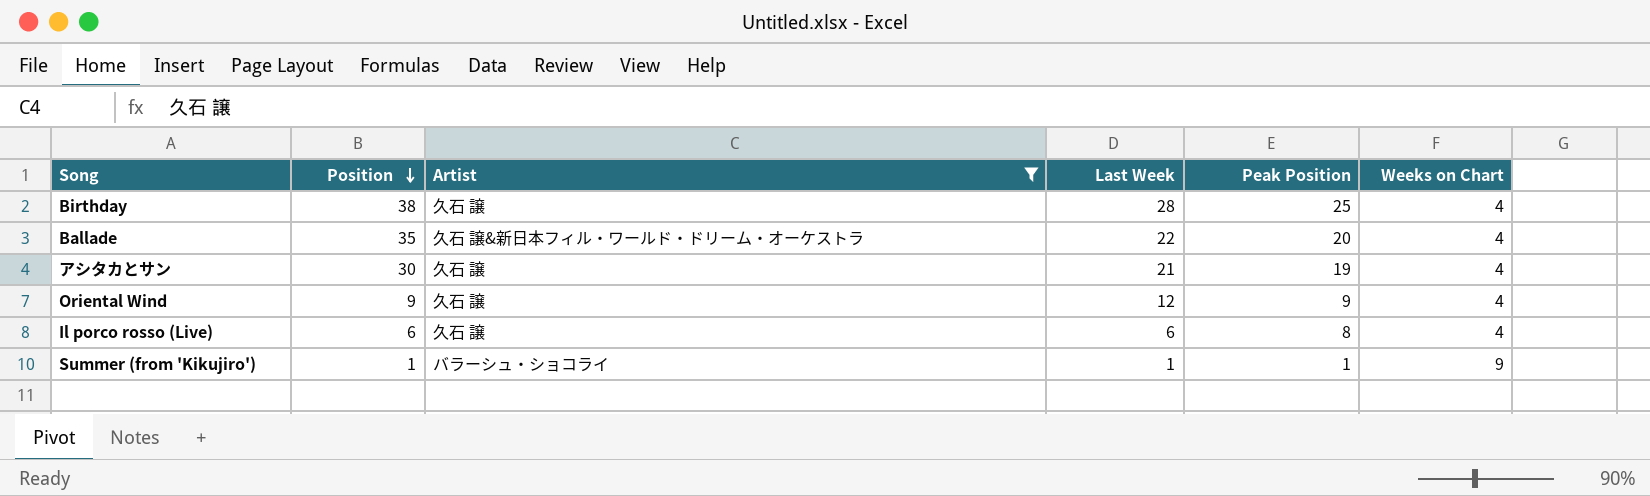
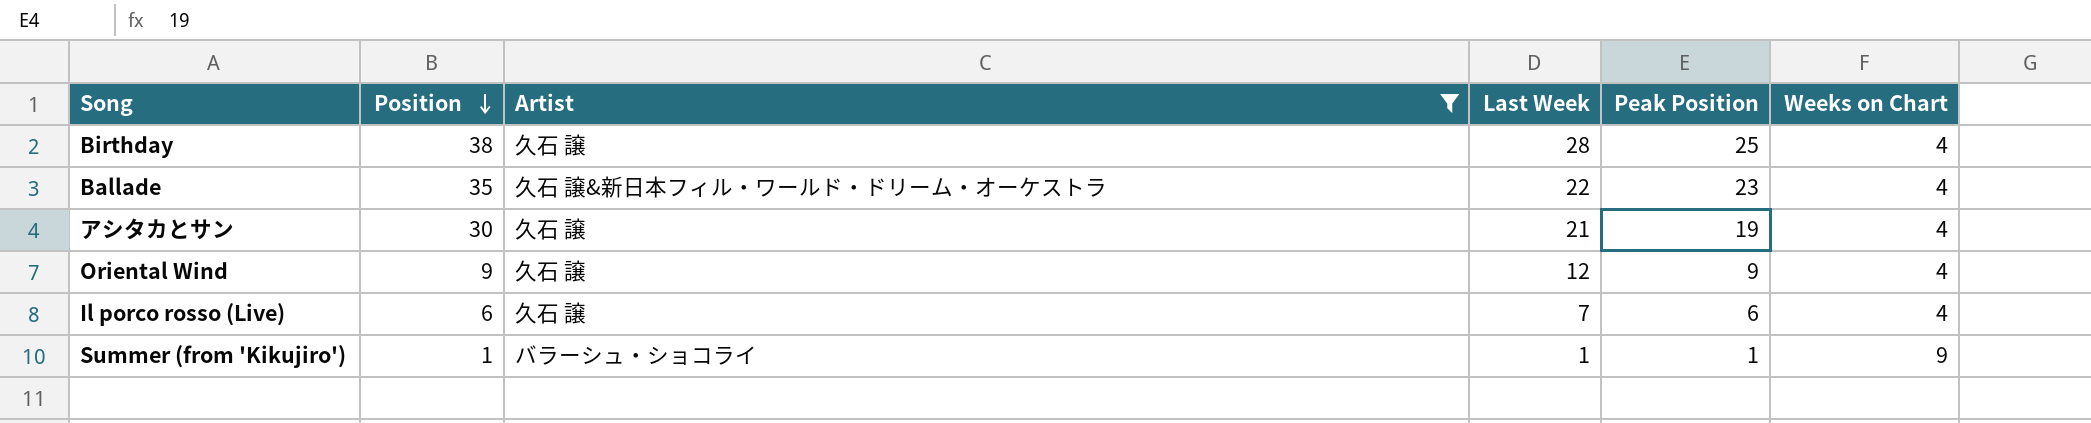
Ballade | Peak Position: 20 -> 23
Il porco rosso (Live) | Last Week: 6 -> 7
Il porco rosso (Live) | Peak Position: 8 -> 6

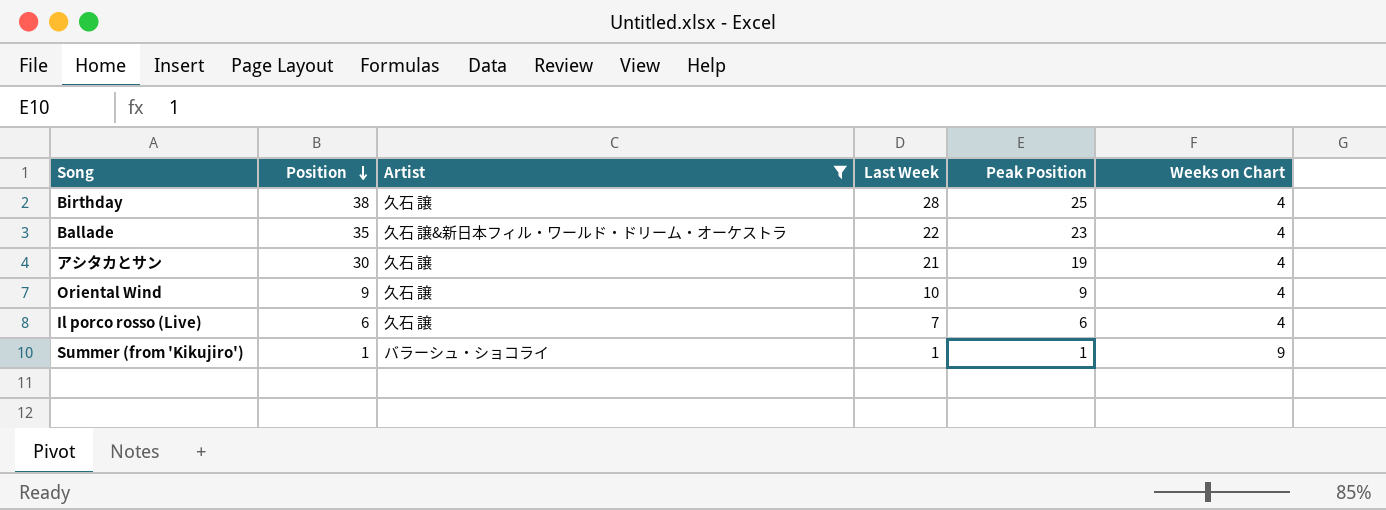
Oriental Wind | Last Week: 12 -> 10

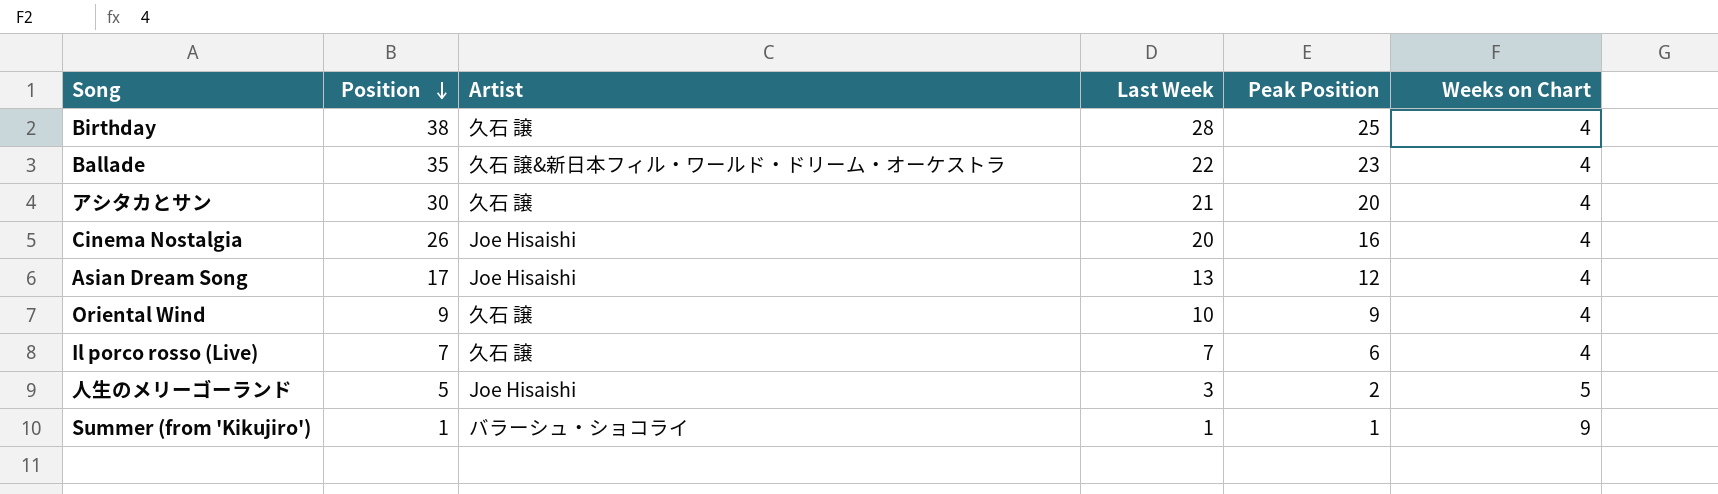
filter: Artist != Joe Hisaishi -> none
アシタカとサン | Peak Position: 19 -> 20
Il porco rosso (Live) | Position: 6 -> 7

